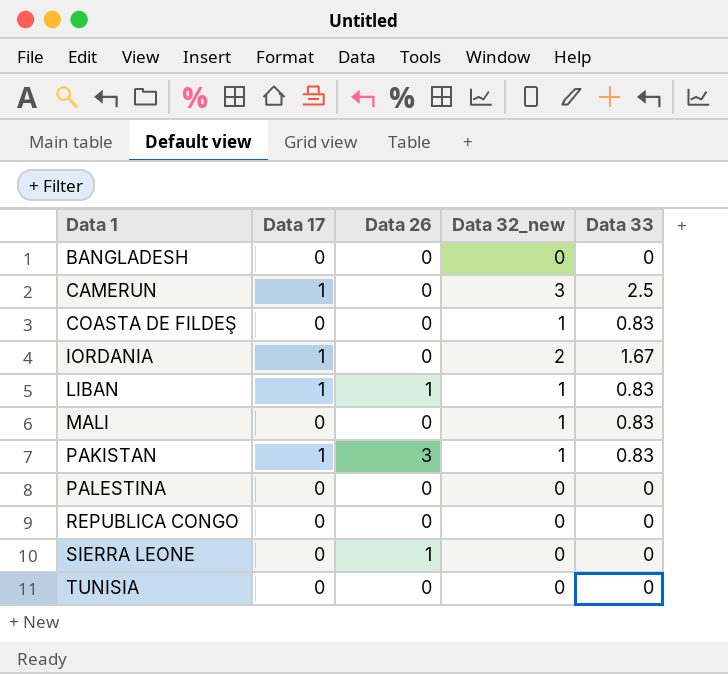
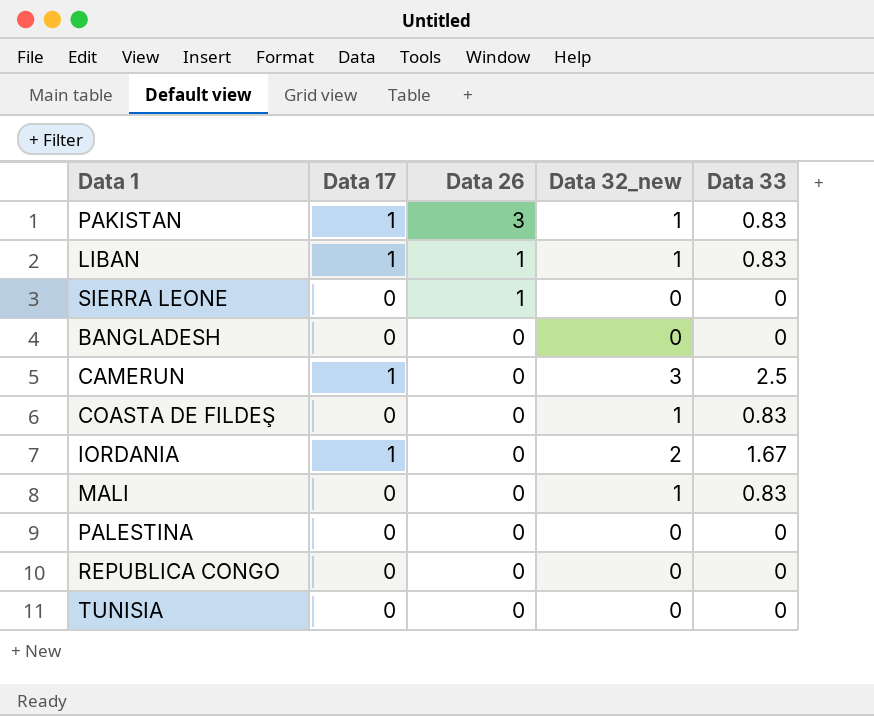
row order: Data 1 ascending -> Data 26 descending

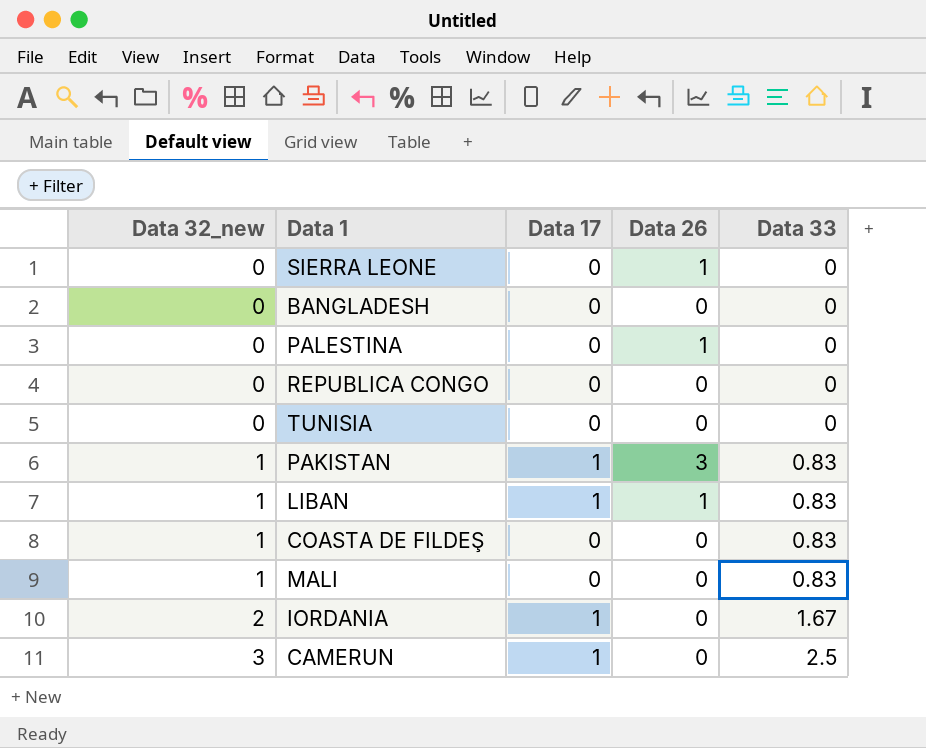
row order: Data 26 descending -> Data 32_new ascending
column Data 32_new | position: 4 -> 1
PALESTINA | Data 26: 0 -> 1

